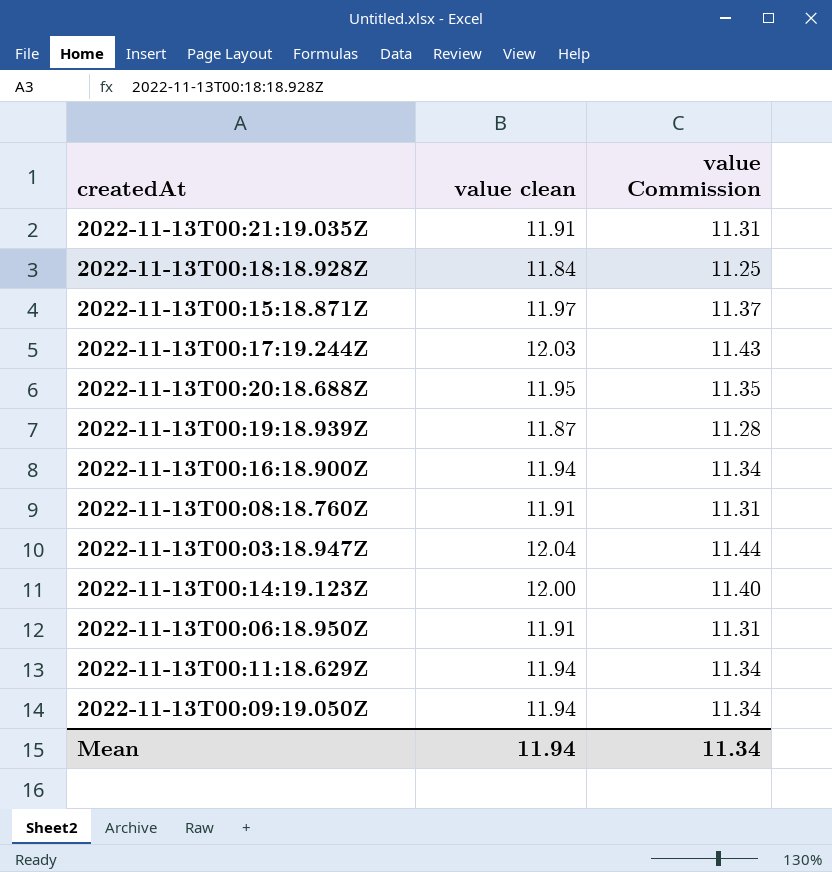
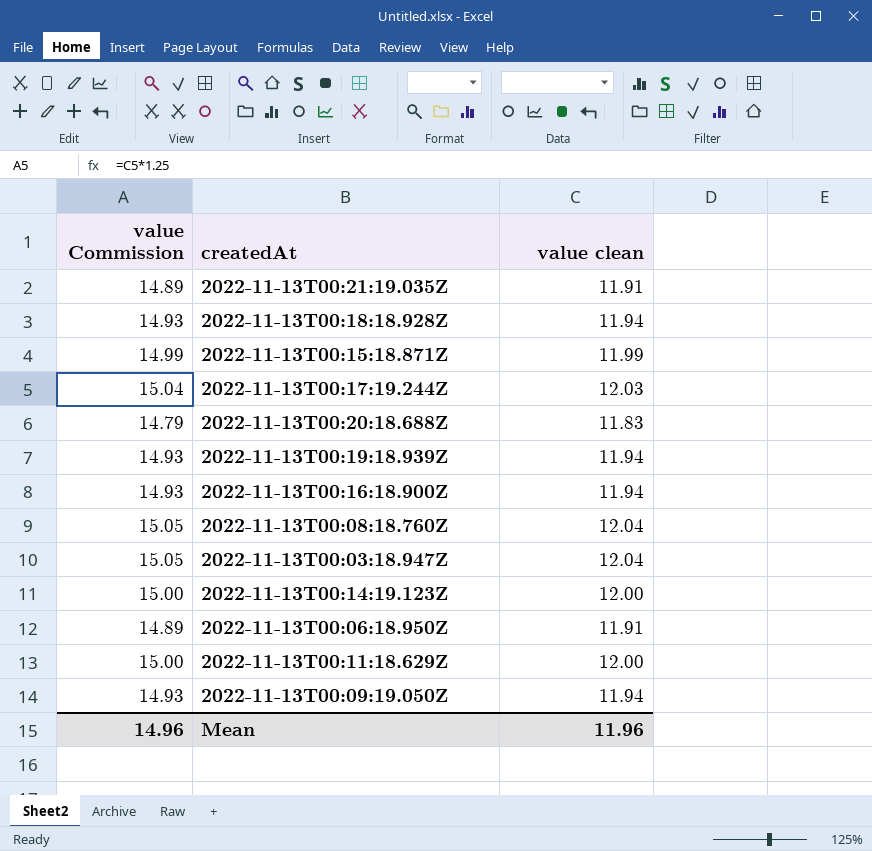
column value Commission | formula: [value clean] * 0.95 -> [value clean] * 1.25
column value Commission | position: 3 -> 1
2022-11-13T00:18:18.928Z | value clean: 11.84 -> 11.94
2022-11-13T00:15:18.871Z | value clean: 11.97 -> 11.99
2022-11-13T00:20:18.688Z | value clean: 11.95 -> 11.83
2022-11-13T00:19:18.939Z | value clean: 11.87 -> 11.94
2022-11-13T00:08:18.760Z | value clean: 11.91 -> 12.04
2022-11-13T00:11:18.629Z | value clean: 11.94 -> 12.00
Mean | value Commission: 11.34 -> 14.96
Mean | value clean: 11.94 -> 11.96

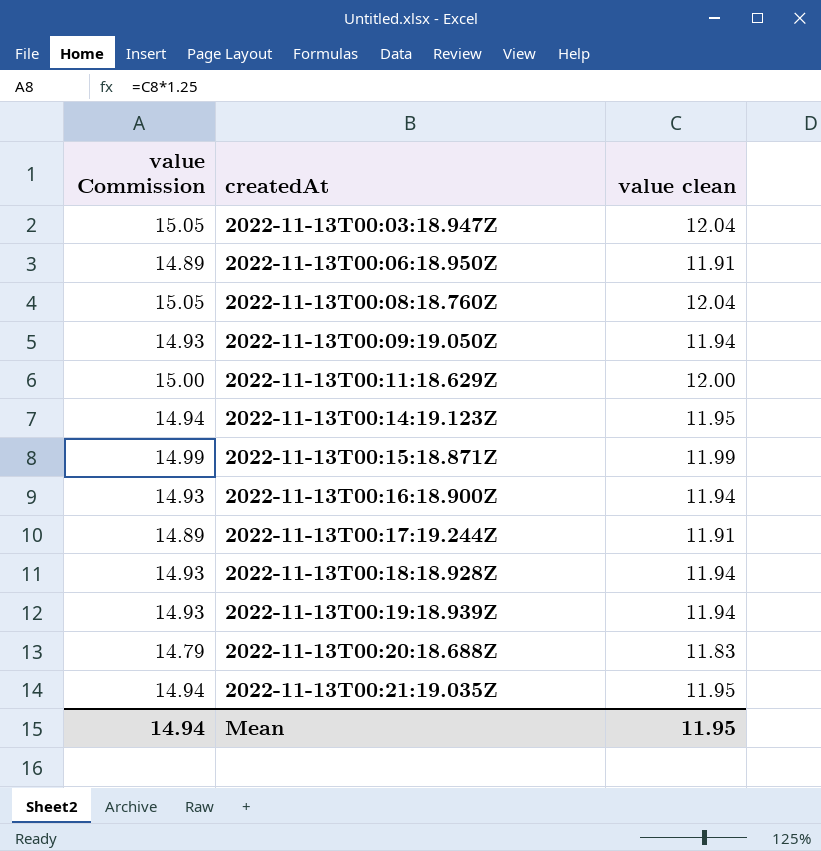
row order: none -> createdAt ascending
2022-11-13T00:14:19.123Z | value Commission: 15.00 -> 14.94
2022-11-13T00:14:19.123Z | value clean: 12.00 -> 11.95
2022-11-13T00:17:19.244Z | value Commission: 15.04 -> 14.89
2022-11-13T00:17:19.244Z | value clean: 12.03 -> 11.91
2022-11-13T00:21:19.035Z | value Commission: 14.89 -> 14.94
2022-11-13T00:21:19.035Z | value clean: 11.91 -> 11.95
Mean | value Commission: 14.96 -> 14.94
Mean | value clean: 11.96 -> 11.95

